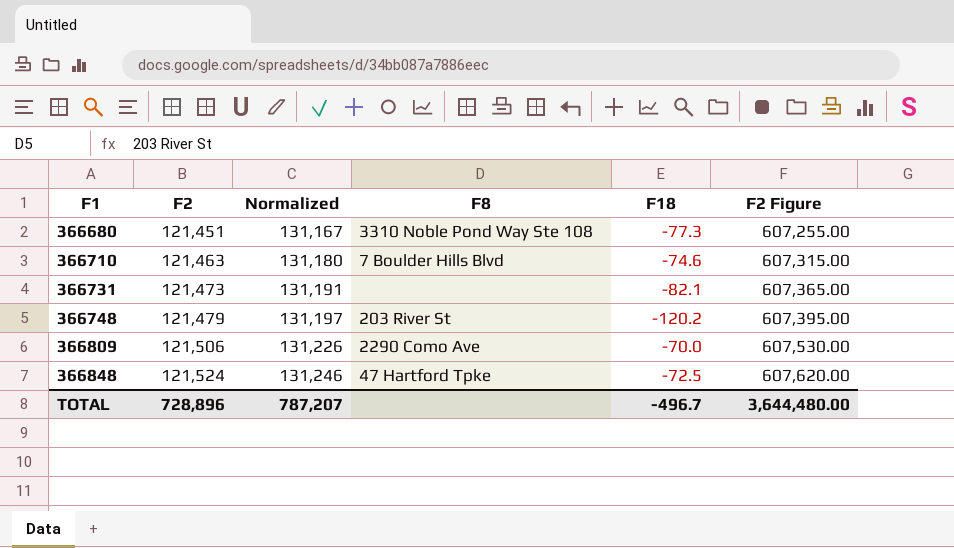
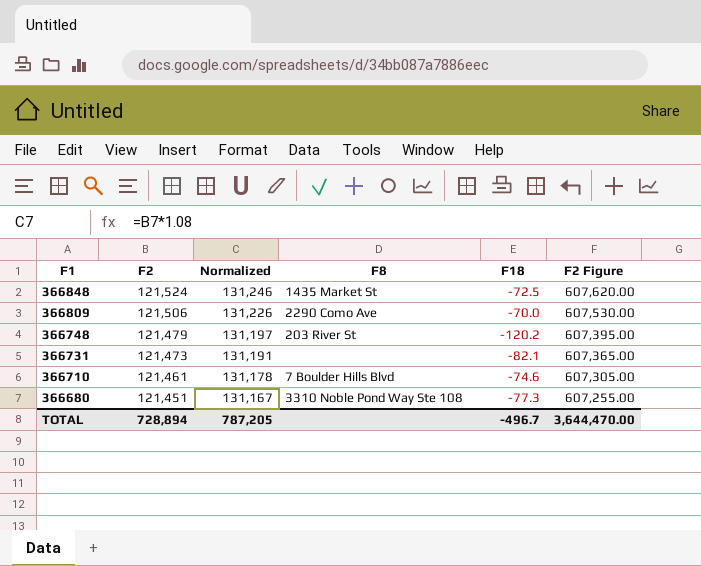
row order: F1 ascending -> F1 descending
366848 | F8: 47 Hartford Tpke -> 1435 Market St
366710 | F2: 121,463 -> 121,461
366710 | Normalized: 131,180 -> 131,178
366710 | F2 Figure: 607,315.00 -> 607,305.00
TOTAL | F2: 728,896 -> 728,894
TOTAL | Normalized: 787,207 -> 787,205
TOTAL | F2 Figure: 3,644,480.00 -> 3,644,470.00

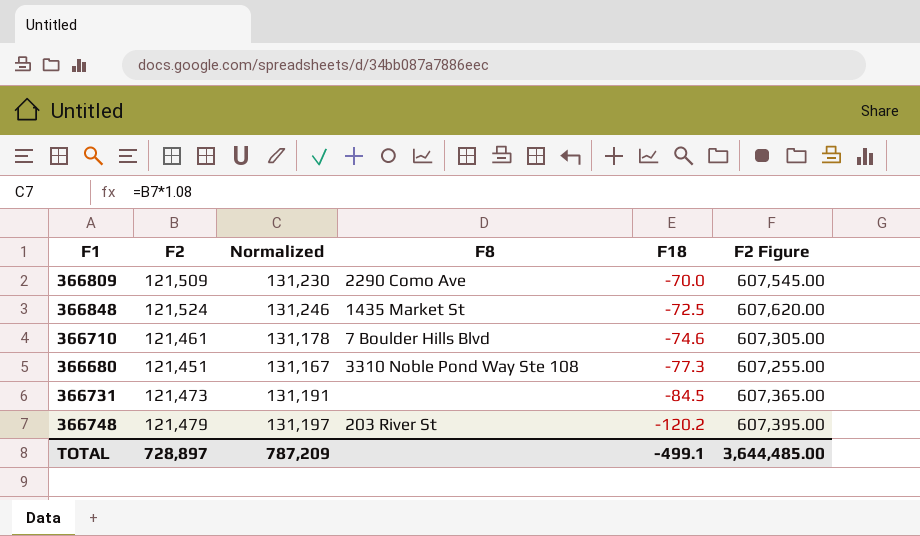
row order: F1 descending -> F18 descending
366809 | F2: 121,506 -> 121,509
366809 | Normalized: 131,226 -> 131,230
366809 | F2 Figure: 607,530.00 -> 607,545.00
366731 | F18: -82.1 -> -84.5
TOTAL | F2: 728,894 -> 728,897
TOTAL | Normalized: 787,205 -> 787,209
TOTAL | F18: -496.7 -> -499.1
TOTAL | F2 Figure: 3,644,470.00 -> 3,644,485.00

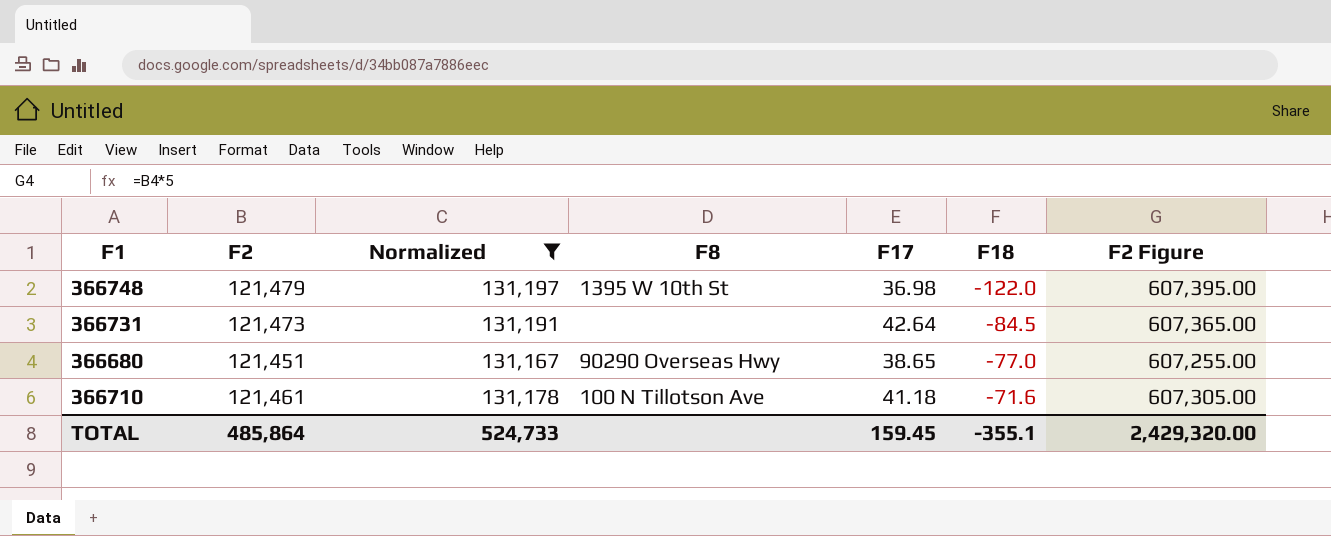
filter: none -> Normalized <= 131,197
row order: F18 descending -> F18 ascending
column F17 | position: none -> 5
366748 | F8: 203 River St -> 1395 W 10th St
366748 | F18: -120.2 -> -122.0
366680 | F8: 3310 Noble Pond Way Ste 108 -> 90290 Overseas Hwy
366680 | F18: -77.3 -> -77.0
366710 | F8: 7 Boulder Hills Blvd -> 100 N Tillotson Ave
366710 | F18: -74.6 -> -71.6
TOTAL | F2: 728,897 -> 485,864
TOTAL | Normalized: 787,209 -> 524,733
TOTAL | F18: -499.1 -> -355.1
TOTAL | F2 Figure: 3,644,485.00 -> 2,429,320.00

